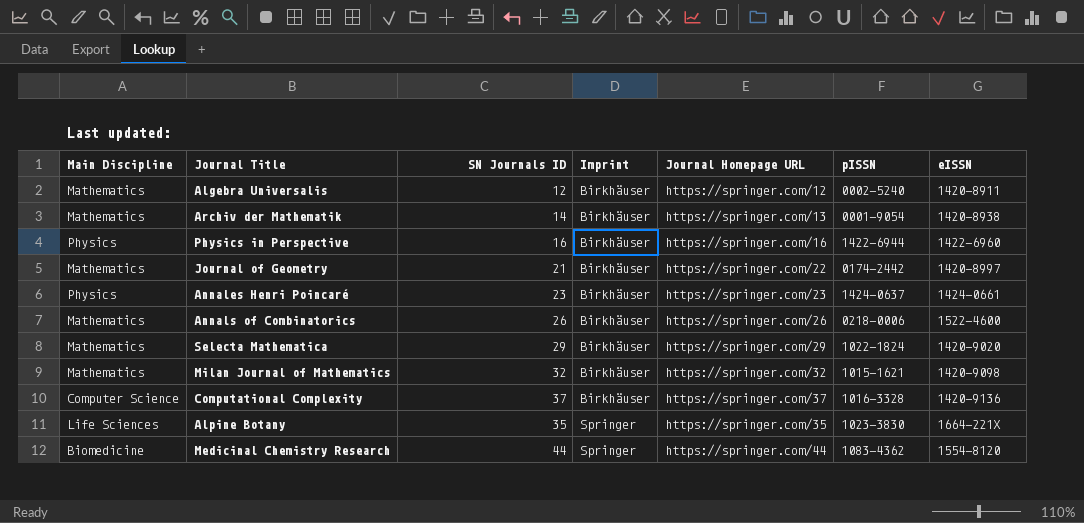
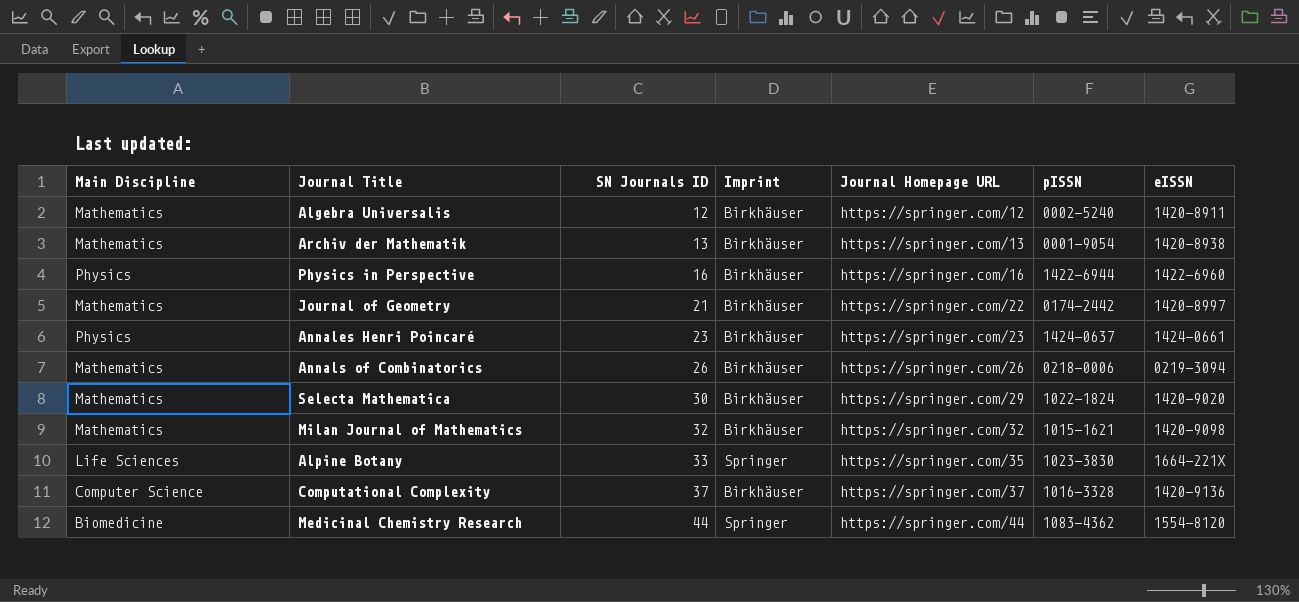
row order: Imprint ascending -> SN Journals ID ascending
Archiv der Mathematik | SN Journals ID: 14 -> 13
Annals of Combinatorics | eISSN: 1522-4600 -> 0219-3094
Selecta Mathematica | SN Journals ID: 29 -> 30
Alpine Botany | SN Journals ID: 35 -> 33

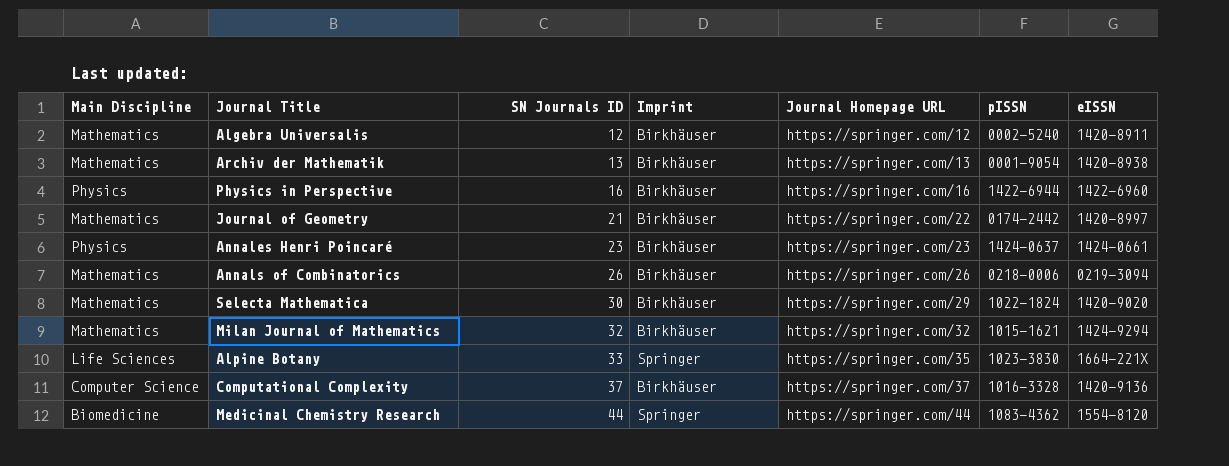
Milan Journal of Mathematics | eISSN: 1420-9098 -> 1424-9294

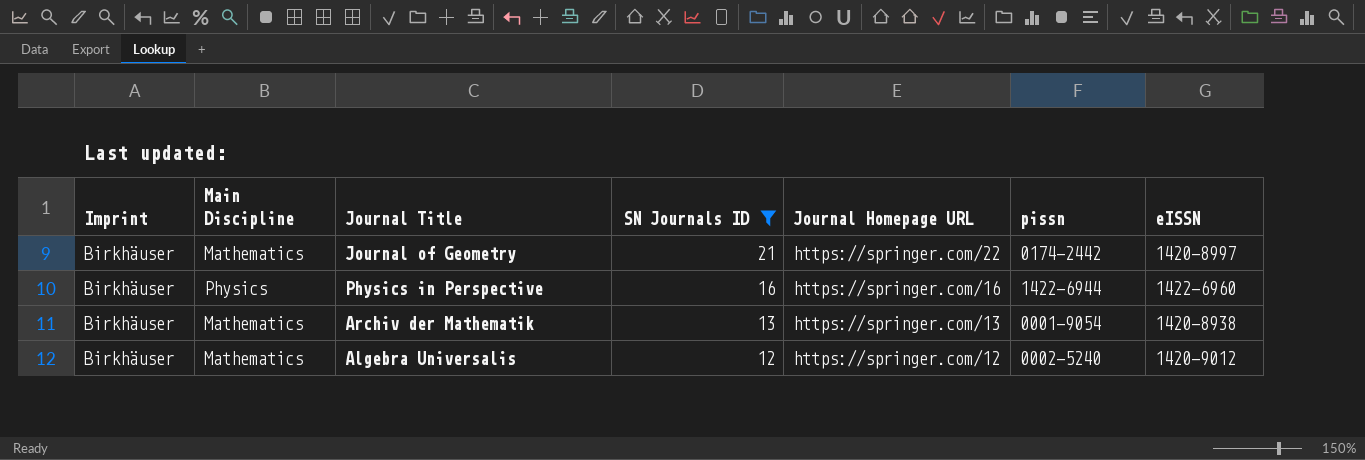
filter: none -> SN Journals ID <= 21
row order: SN Journals ID ascending -> SN Journals ID descending
column Imprint | position: 4 -> 1
column name: pISSN -> pissn
Algebra Universalis | eISSN: 1420-8911 -> 1420-9012

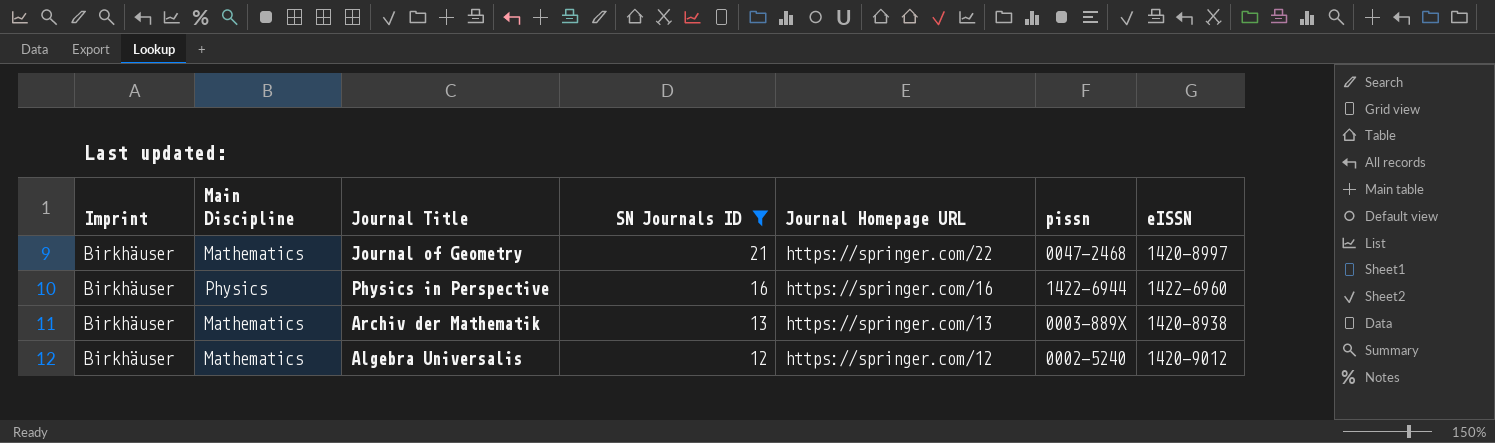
Journal of Geometry | pissn: 0174-2442 -> 0047-2468
Archiv der Mathematik | pissn: 0001-9054 -> 0003-889X

